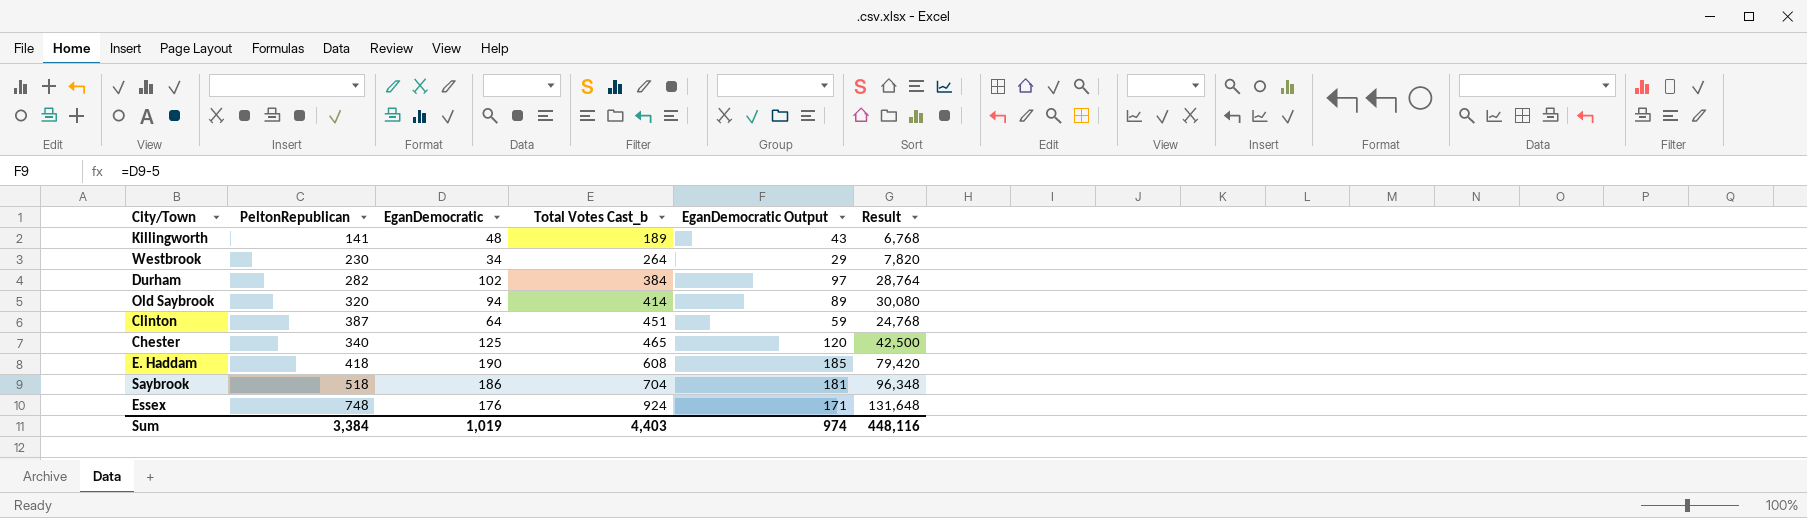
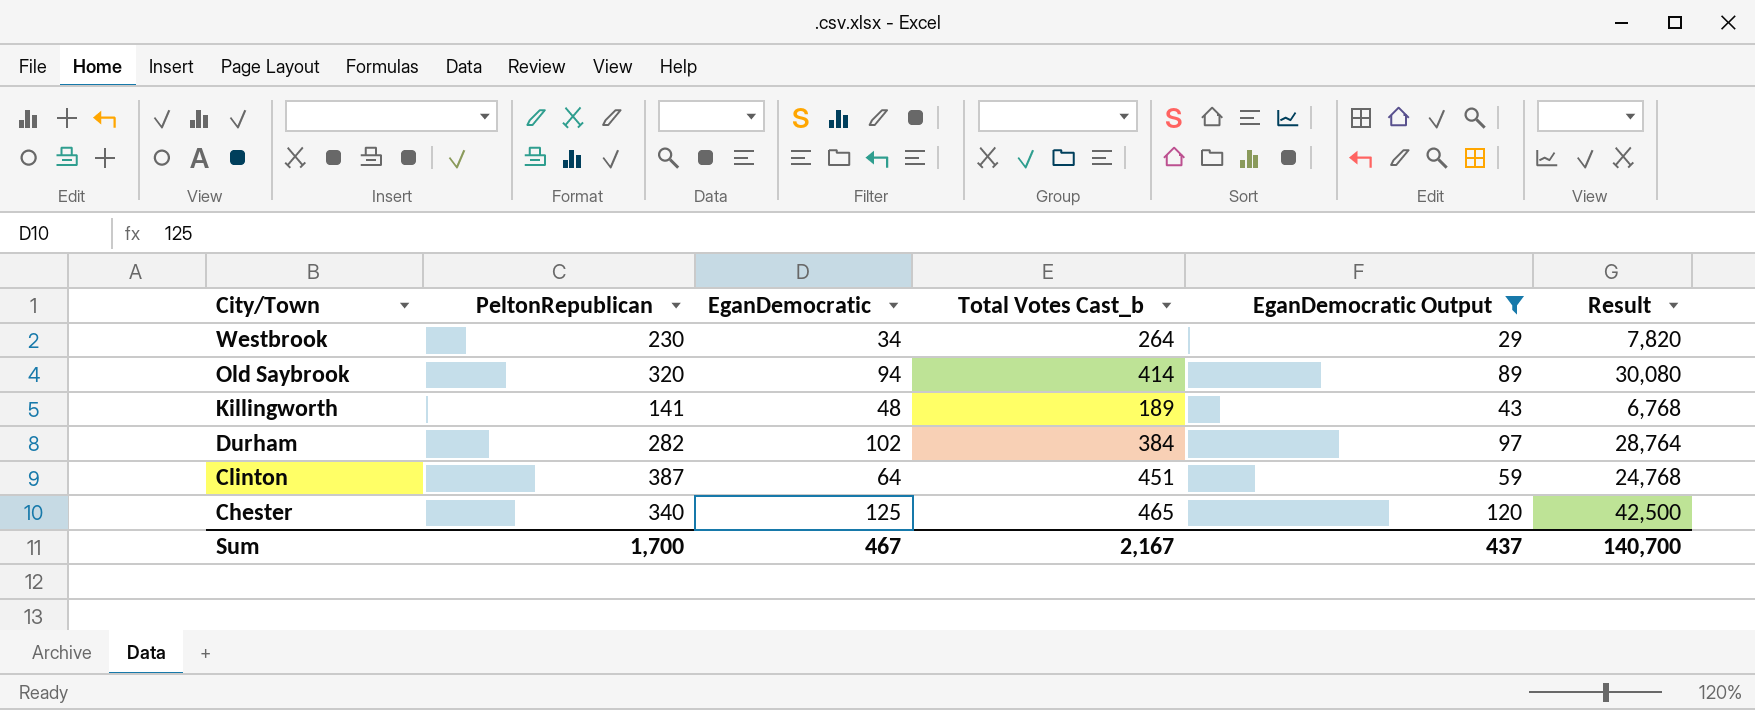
filter: none -> EganDemocratic Output <= 120
row order: Total Votes Cast_b ascending -> City/Town descending
Sum | PeltonRepublican: 3,384 -> 1,700
Sum | EganDemocratic: 1,019 -> 467
Sum | Total Votes Cast_b: 4,403 -> 2,167
Sum | EganDemocratic Output: 974 -> 437
Sum | Result: 448,116 -> 140,700

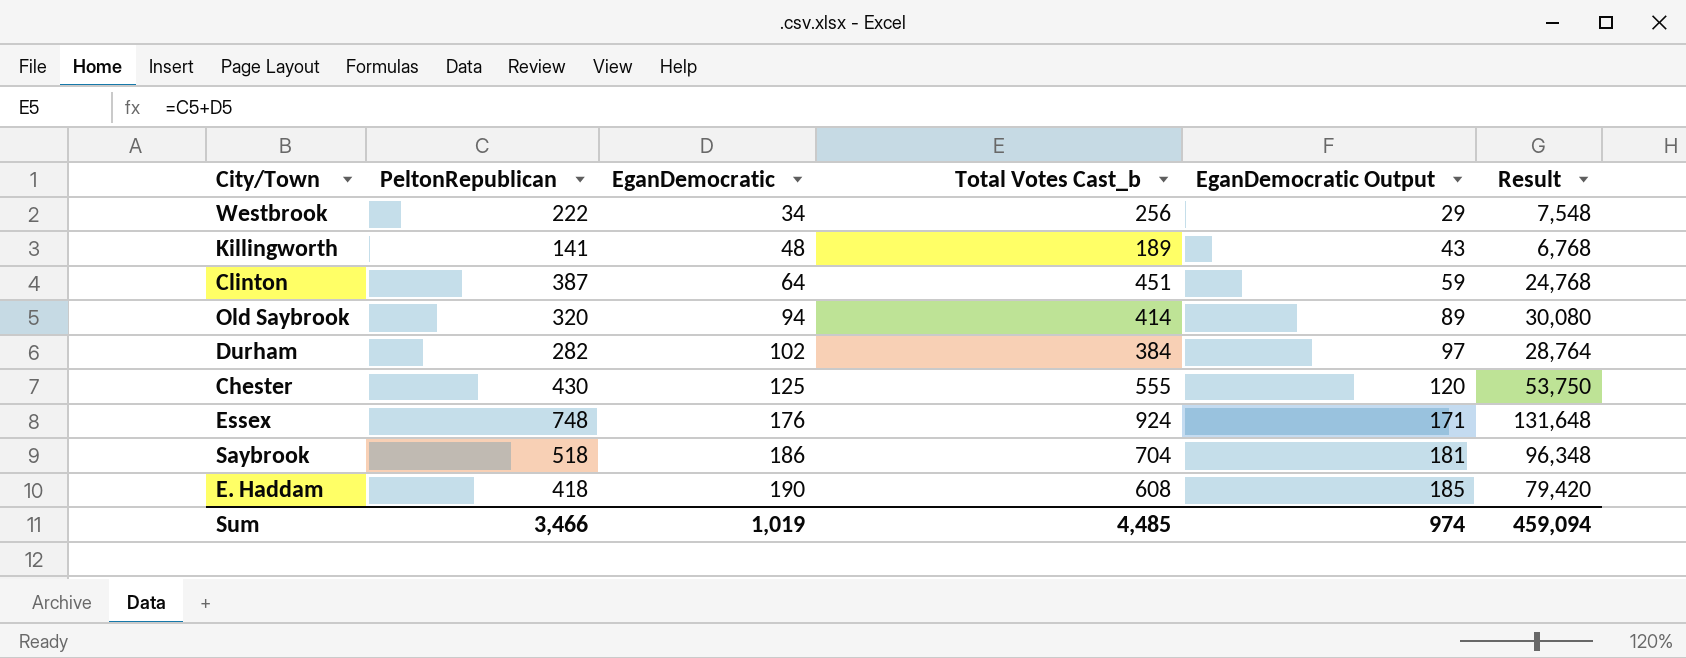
filter: EganDemocratic Output <= 120 -> none
row order: City/Town descending -> EganDemocratic ascending
Westbrook | PeltonRepublican: 230 -> 222
Westbrook | Total Votes Cast_b: 264 -> 256
Westbrook | Result: 7,820 -> 7,548
Chester | PeltonRepublican: 340 -> 430
Chester | Total Votes Cast_b: 465 -> 555
Chester | Result: 42,500 -> 53,750
Sum | PeltonRepublican: 1,700 -> 3,466
Sum | EganDemocratic: 467 -> 1,019
Sum | Total Votes Cast_b: 2,167 -> 4,485
Sum | EganDemocratic Output: 437 -> 974
Sum | Result: 140,700 -> 459,094

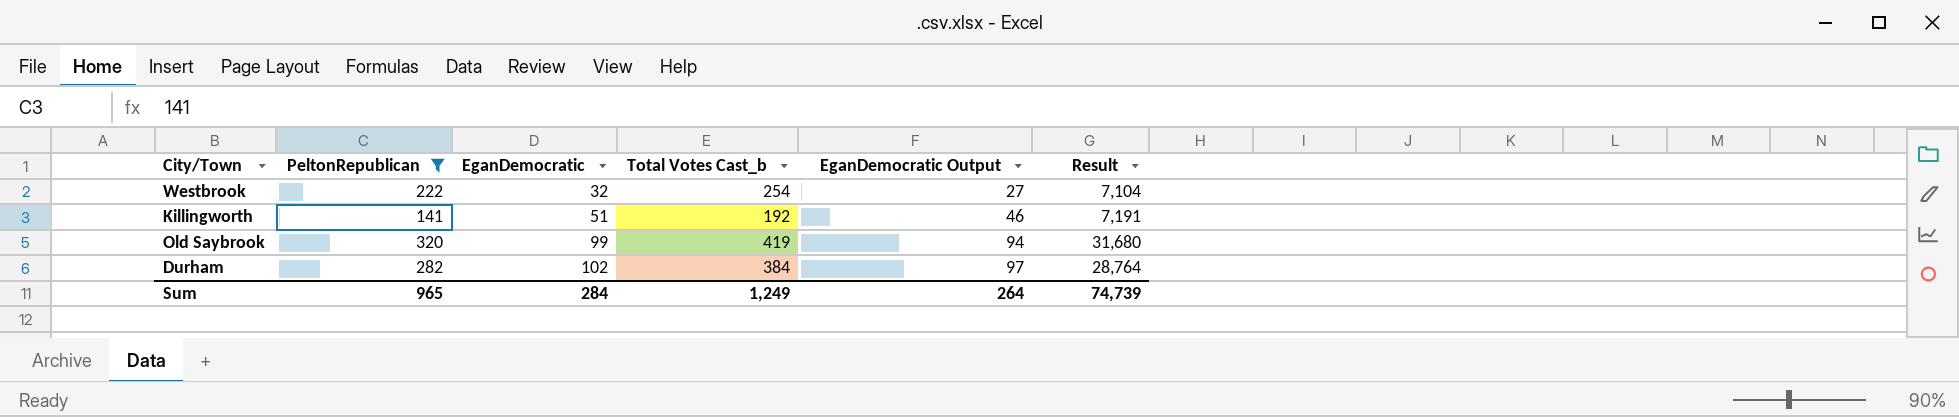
filter: none -> PeltonRepublican <= 320
Westbrook | EganDemocratic: 34 -> 32
Westbrook | Total Votes Cast_b: 256 -> 254
Westbrook | EganDemocratic Output: 29 -> 27
Westbrook | Result: 7,548 -> 7,104
Killingworth | EganDemocratic: 48 -> 51
Killingworth | Total Votes Cast_b: 189 -> 192
Killingworth | EganDemocratic Output: 43 -> 46
Killingworth | Result: 6,768 -> 7,191
Old Saybrook | EganDemocratic: 94 -> 99
Old Saybrook | Total Votes Cast_b: 414 -> 419
Old Saybrook | EganDemocratic Output: 89 -> 94
Old Saybrook | Result: 30,080 -> 31,680
Sum | PeltonRepublican: 3,466 -> 965
Sum | EganDemocratic: 1,019 -> 284
Sum | Total Votes Cast_b: 4,485 -> 1,249
Sum | EganDemocratic Output: 974 -> 264
Sum | Result: 459,094 -> 74,739

